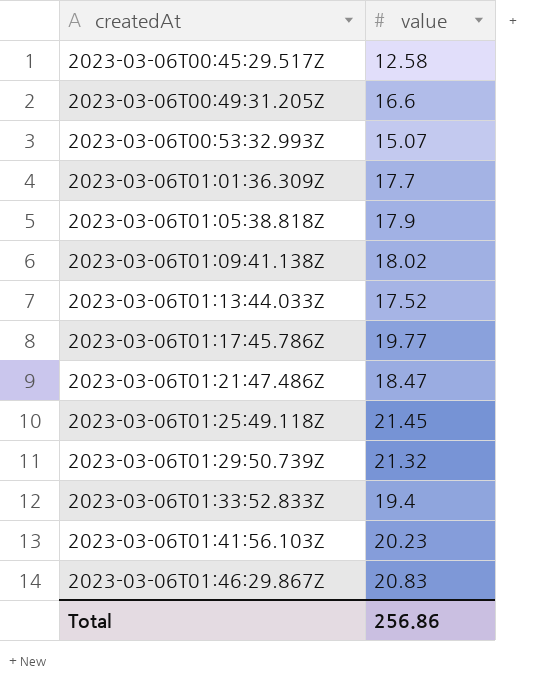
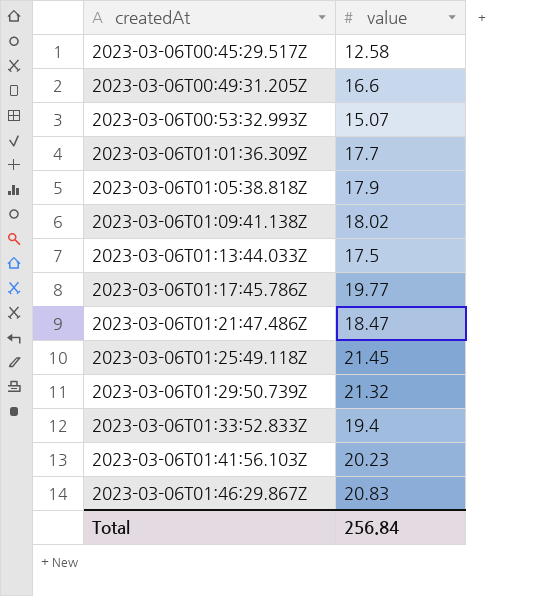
2023-03-06T01:13:44.033Z | value: 17.52 -> 17.5
Total | value: 256.86 -> 256.84

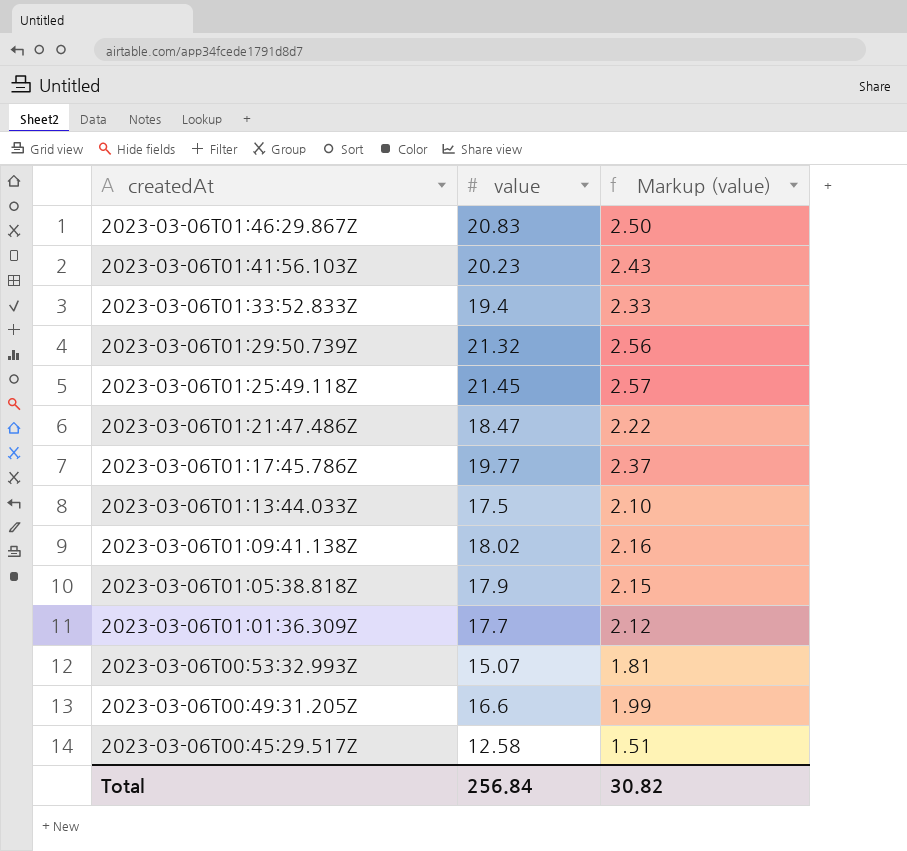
row order: createdAt ascending -> createdAt descending
column Markup (value) | formula: none -> [value] * 0.12

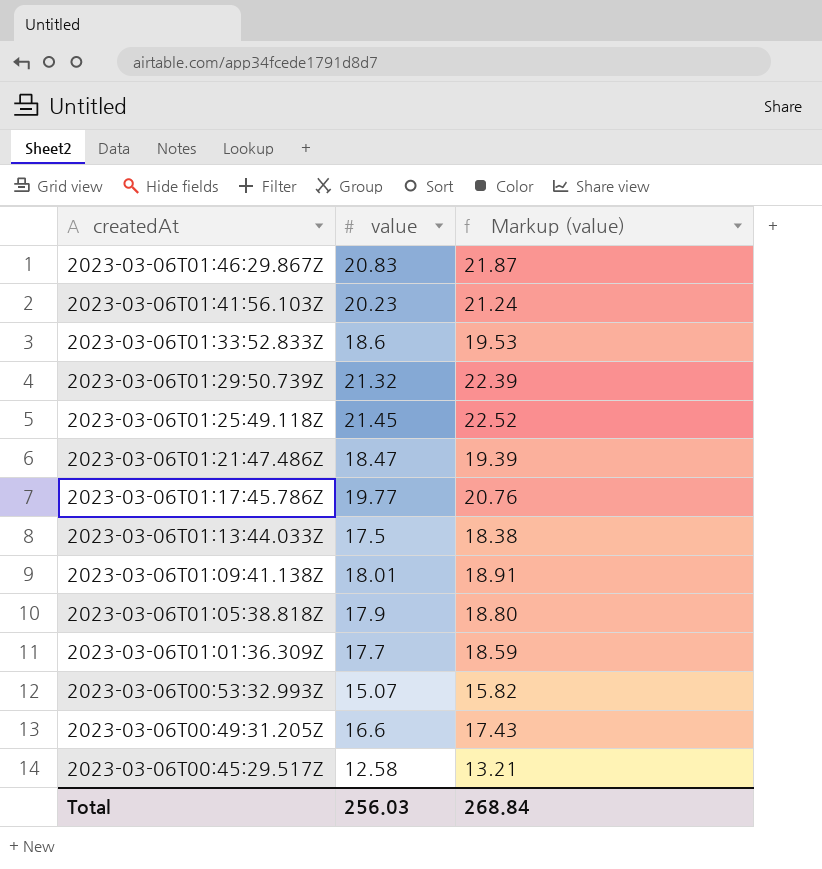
column Markup (value) | formula: [value] * 0.12 -> [value] * 1.05
2023-03-06T01:33:52.833Z | value: 19.4 -> 18.6
2023-03-06T01:09:41.138Z | value: 18.02 -> 18.01
Total | value: 256.84 -> 256.03
Total | Markup (value): 30.82 -> 268.84

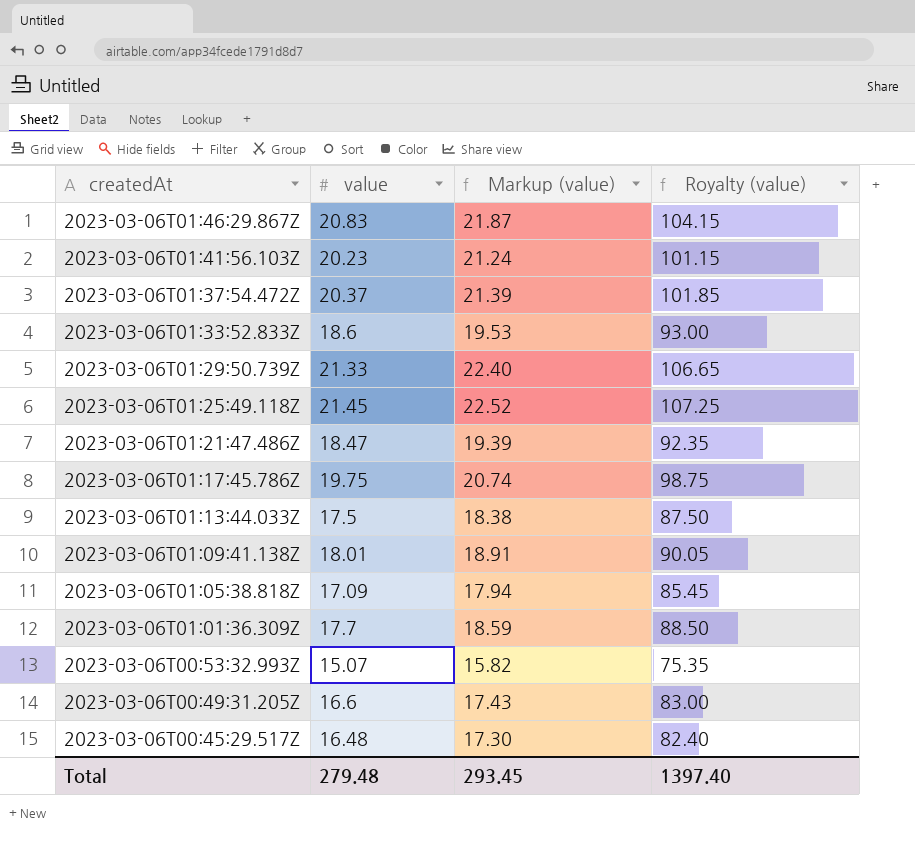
column Royalty (value) | formula: none -> [value] * 5
row 2023-03-06T01:37:54.472Z: none -> 20.37 | 21.39 | 101.85
2023-03-06T01:29:50.739Z | value: 21.32 -> 21.33
2023-03-06T01:29:50.739Z | Markup (value): 22.39 -> 22.40
2023-03-06T01:17:45.786Z | value: 19.77 -> 19.75
2023-03-06T01:17:45.786Z | Markup (value): 20.76 -> 20.74
2023-03-06T01:05:38.818Z | value: 17.9 -> 17.09
2023-03-06T01:05:38.818Z | Markup (value): 18.80 -> 17.94
2023-03-06T00:45:29.517Z | value: 12.58 -> 16.48
2023-03-06T00:45:29.517Z | Markup (value): 13.21 -> 17.30
Total | value: 256.03 -> 279.48
Total | Markup (value): 268.84 -> 293.45

